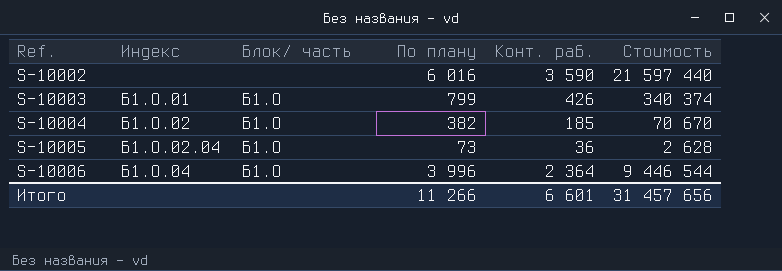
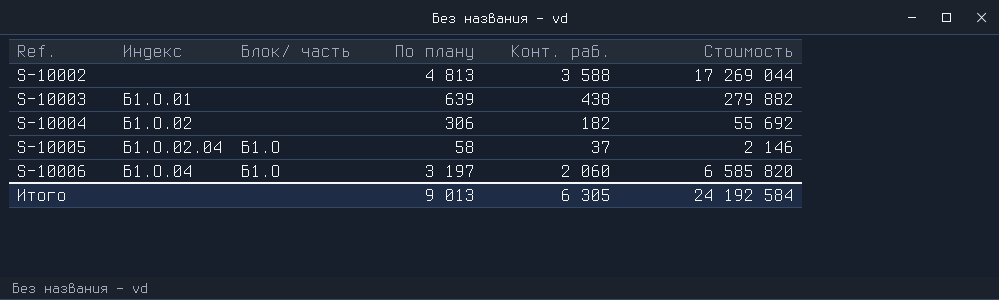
S-10002 | По плану: 6 016 -> 4 813
S-10002 | Конт. раб.: 3 590 -> 3 588
S-10002 | Стоимость: 21 597 440 -> 17 269 044
S-10003 | Блок/ часть: Б1.О -> none
S-10003 | По плану: 799 -> 639
S-10003 | Конт. раб.: 426 -> 438
S-10003 | Стоимость: 340 374 -> 279 882
S-10004 | Блок/ часть: Б1.О -> none
S-10004 | По плану: 382 -> 306
S-10004 | Конт. раб.: 185 -> 182
S-10004 | Стоимость: 70 670 -> 55 692
S-10005 | По плану: 73 -> 58
S-10005 | Конт. раб.: 36 -> 37
S-10005 | Стоимость: 2 628 -> 2 146
S-10006 | По плану: 3 996 -> 3 197
S-10006 | Конт. раб.: 2 364 -> 2 060
S-10006 | Стоимость: 9 446 544 -> 6 585 820
Итого | По плану: 11 266 -> 9 013
Итого | Конт. раб.: 6 601 -> 6 305
Итого | Стоимость: 31 457 656 -> 24 192 584

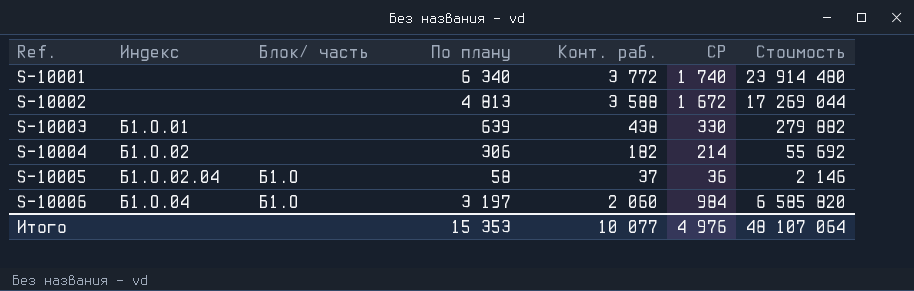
column СР | position: none -> 6
row S-10001: none -> none | none | 6 340 | 3 772 | 1 740 | 23 914 480
Итого | По плану: 9 013 -> 15 353
Итого | Конт. раб.: 6 305 -> 10 077
Итого | Стоимость: 24 192 584 -> 48 107 064

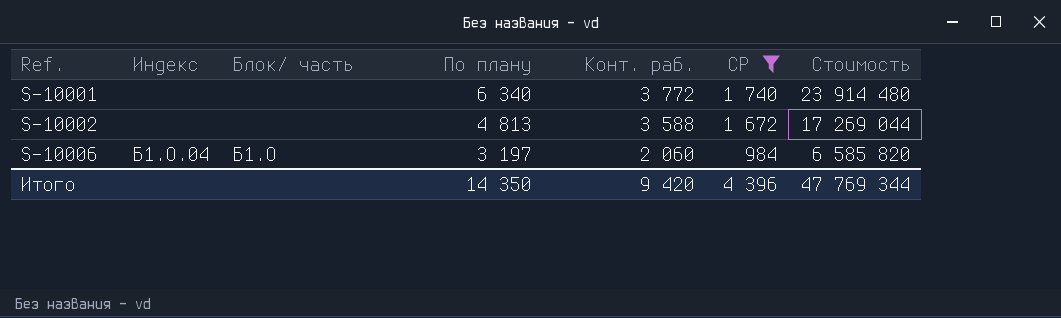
filter: none -> СР >= 984
Итого | По плану: 15 353 -> 14 350
Итого | Конт. раб.: 10 077 -> 9 420
Итого | СР: 4 976 -> 4 396
Итого | Стоимость: 48 107 064 -> 47 769 344

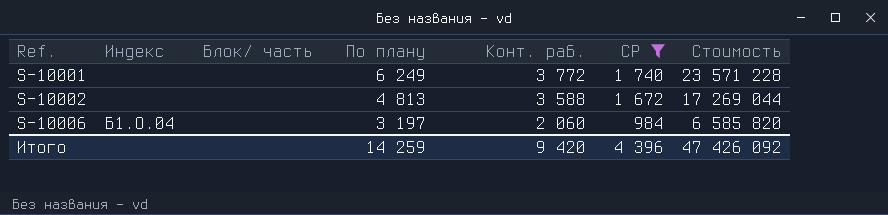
S-10001 | По плану: 6 340 -> 6 249
S-10001 | Стоимость: 23 914 480 -> 23 571 228
S-10006 | Блок/ часть: Б1.О -> none
Итого | По плану: 14 350 -> 14 259
Итого | Стоимость: 47 769 344 -> 47 426 092

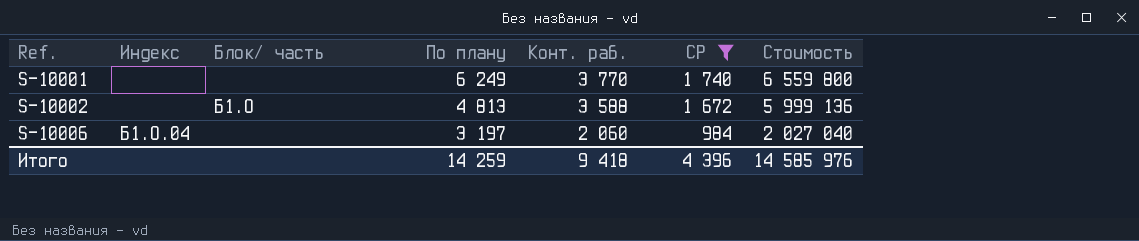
column Стоимость | formula: [По плану] * [Конт. раб.] -> [Конт. раб.] * [СР]
S-10001 | Конт. раб.: 3 772 -> 3 770
S-10002 | Блок/ часть: none -> Б1.О
Итого | Конт. раб.: 9 420 -> 9 418
Итого | Стоимость: 47 426 092 -> 14 585 976

